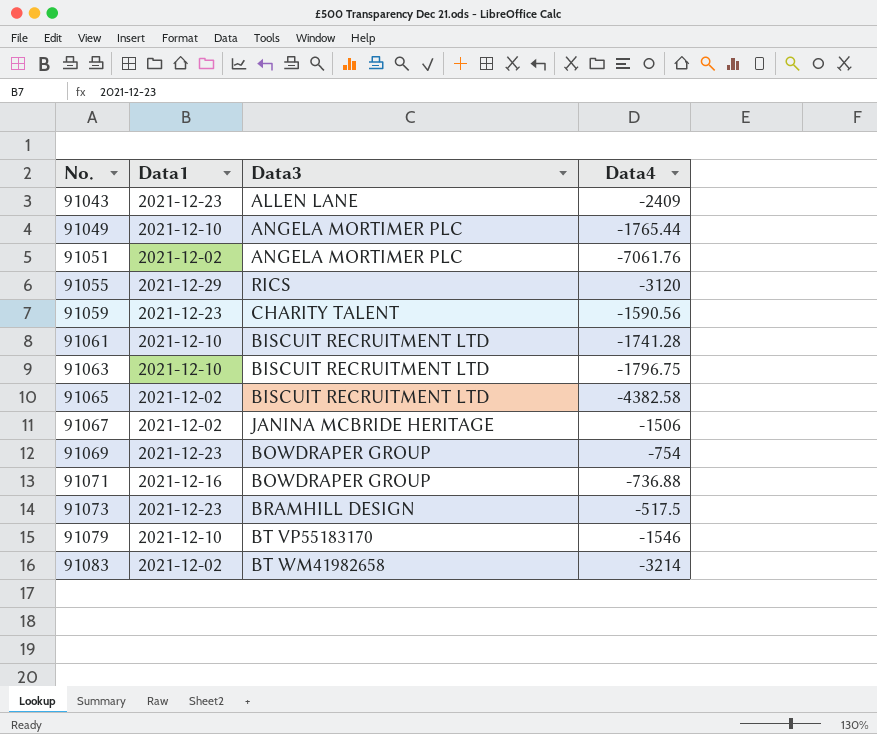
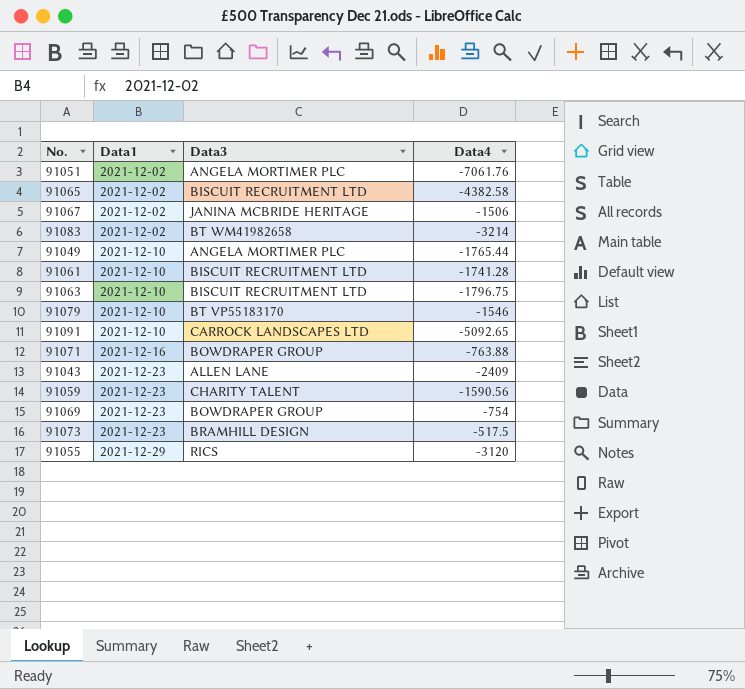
row order: No. ascending -> Data1 ascending
row 91091: none -> 2021-12-10 | CARROCK LANDSCAPES LTD | -5092.65
91071 | Data4: -736.88 -> -763.88

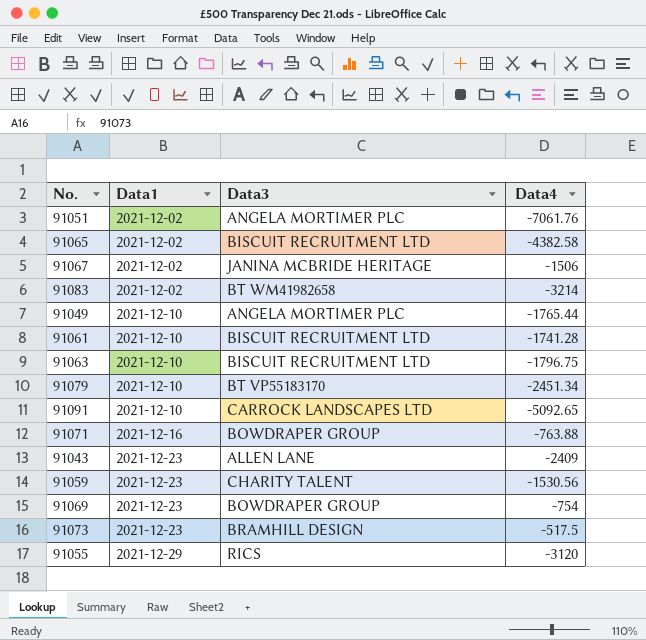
91079 | Data4: -1546 -> -2451.34
91059 | Data4: -1590.56 -> -1530.56

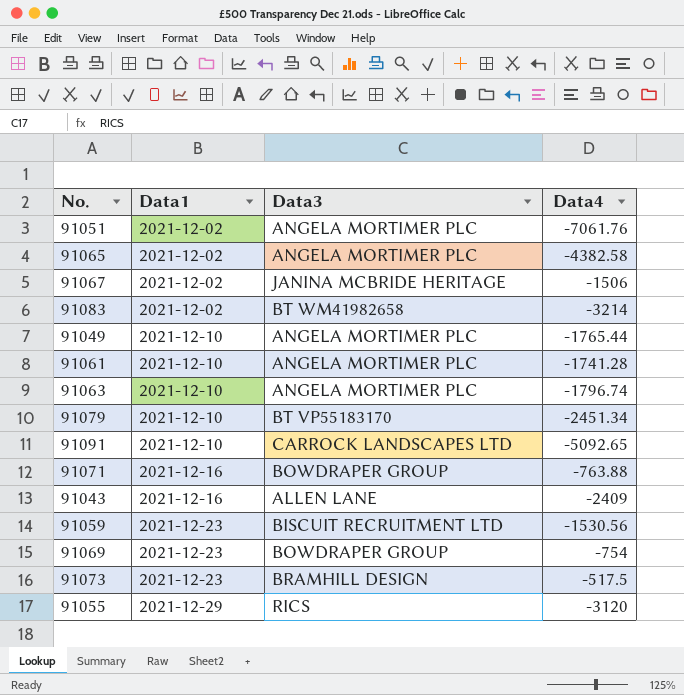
91065 | Data3: BISCUIT RECRUITMENT LTD -> ANGELA MORTIMER PLC
91061 | Data3: BISCUIT RECRUITMENT LTD -> ANGELA MORTIMER PLC
91063 | Data3: BISCUIT RECRUITMENT LTD -> ANGELA MORTIMER PLC
91063 | Data4: -1796.75 -> -1796.74
91043 | Data1: 2021-12-23 -> 2021-12-16
91059 | Data3: CHARITY TALENT -> BISCUIT RECRUITMENT LTD

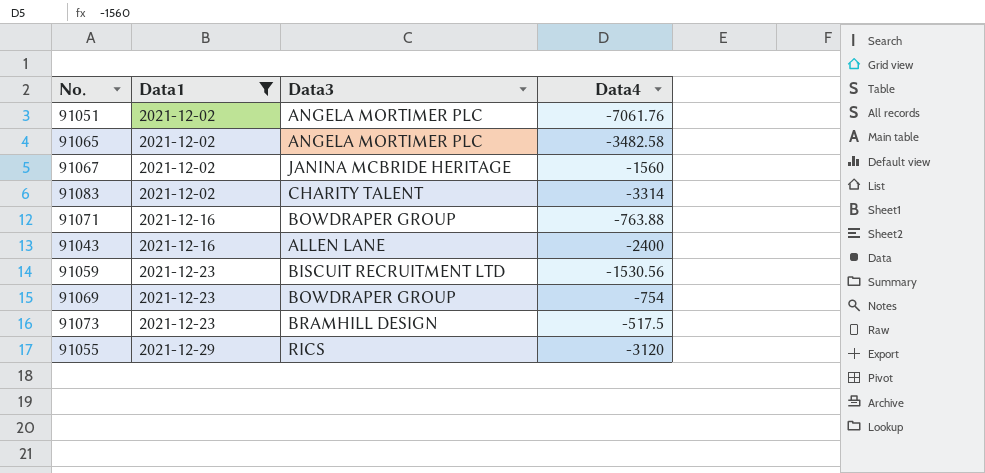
filter: none -> Data1 != 2021-12-10
91065 | Data4: -4382.58 -> -3482.58
91067 | Data4: -1506 -> -1560
91083 | Data3: BT WM41982658 -> CHARITY TALENT
91083 | Data4: -3214 -> -3314
91043 | Data4: -2409 -> -2400

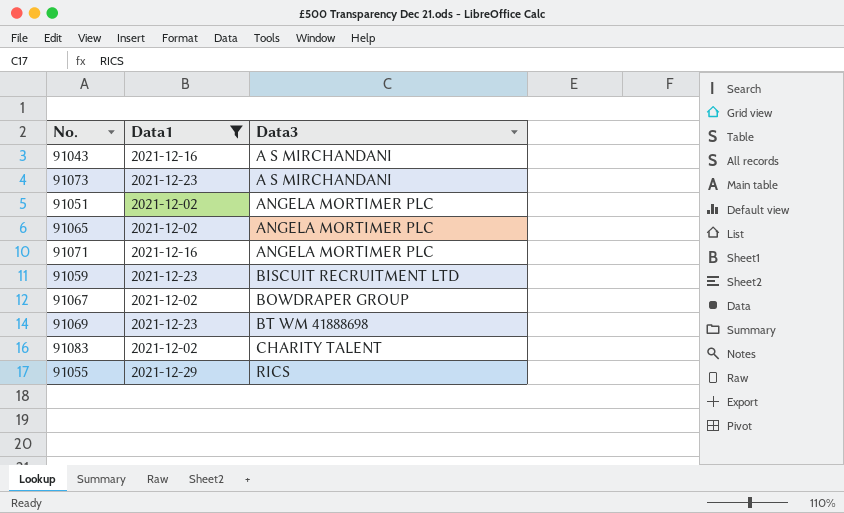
row order: Data1 ascending -> Data3 ascending
column Data4 | position: 4 -> none
91043 | Data3: ALLEN LANE -> A S MIRCHANDANI
91073 | Data3: BRAMHILL DESIGN -> A S MIRCHANDANI
91071 | Data3: BOWDRAPER GROUP -> ANGELA MORTIMER PLC
91067 | Data3: JANINA MCBRIDE HERITAGE -> BOWDRAPER GROUP
91069 | Data3: BOWDRAPER GROUP -> BT WM 41888698

